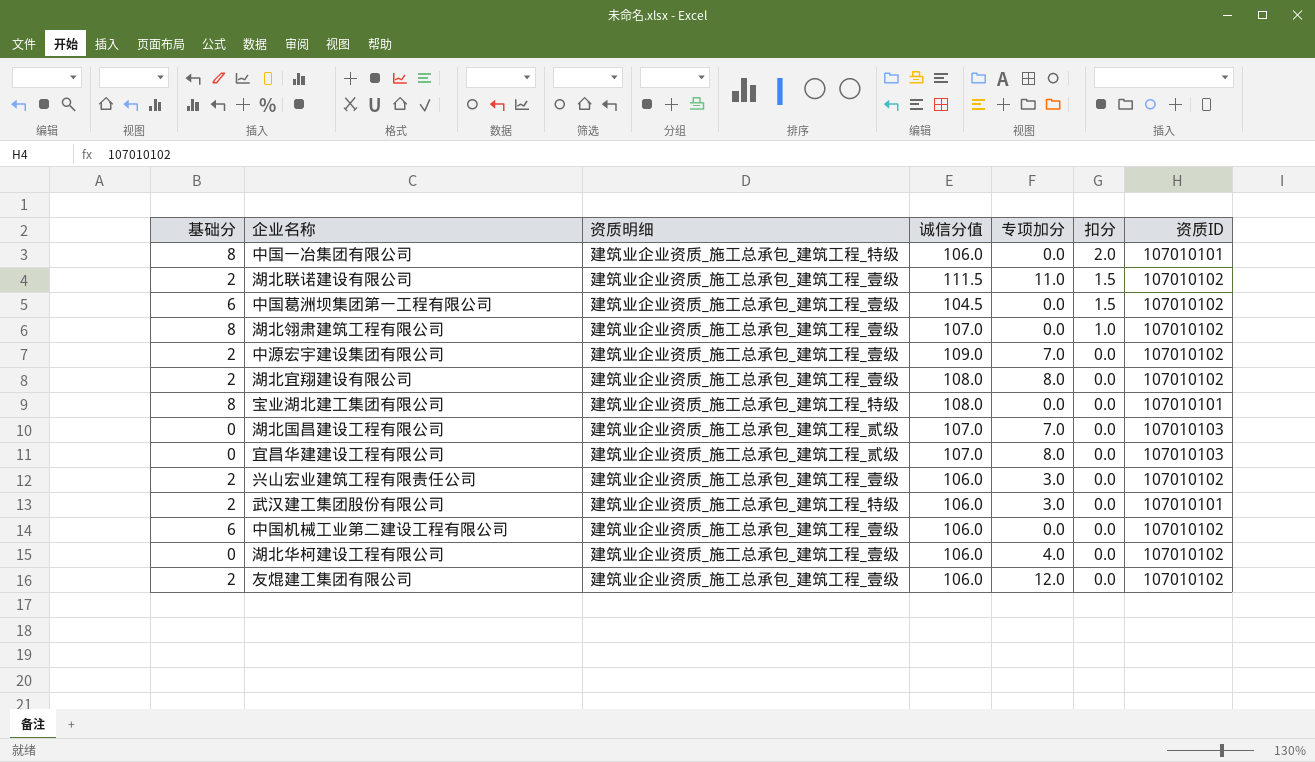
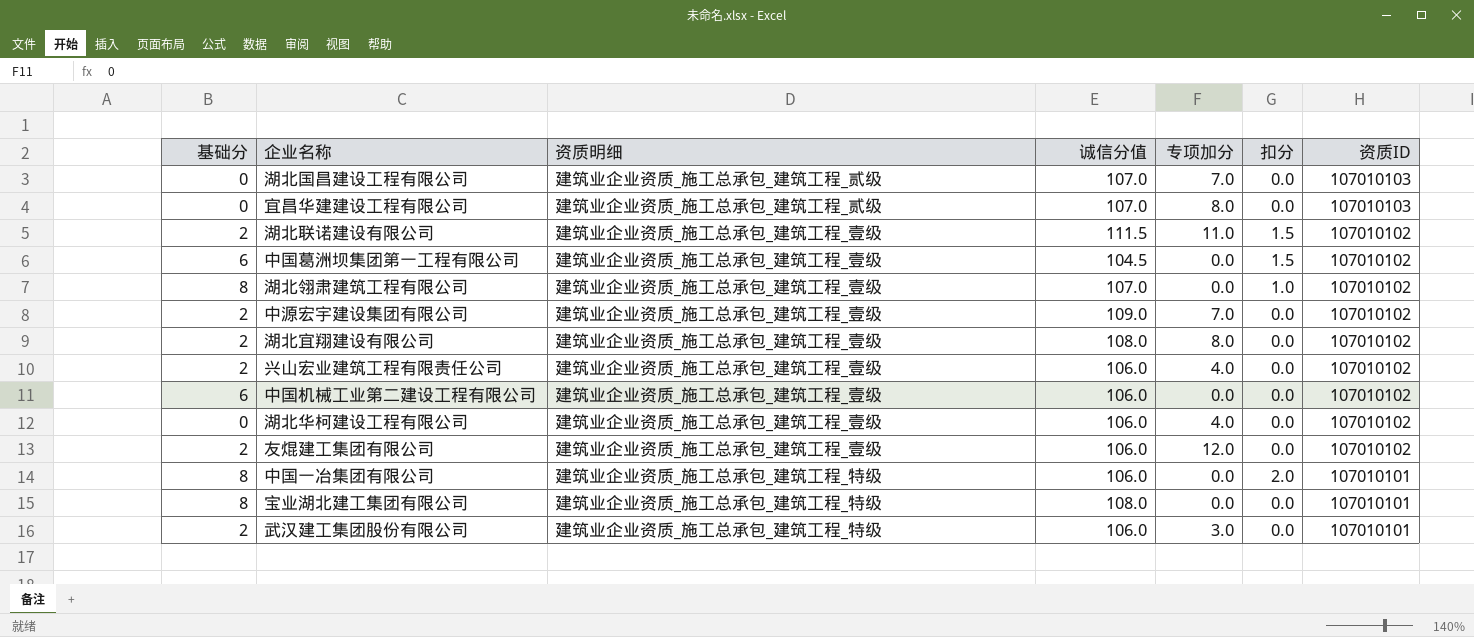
row order: 扣分 descending -> 资质ID descending
兴山宏业建筑工程有限责任公司 | 专项加分: 3.0 -> 4.0

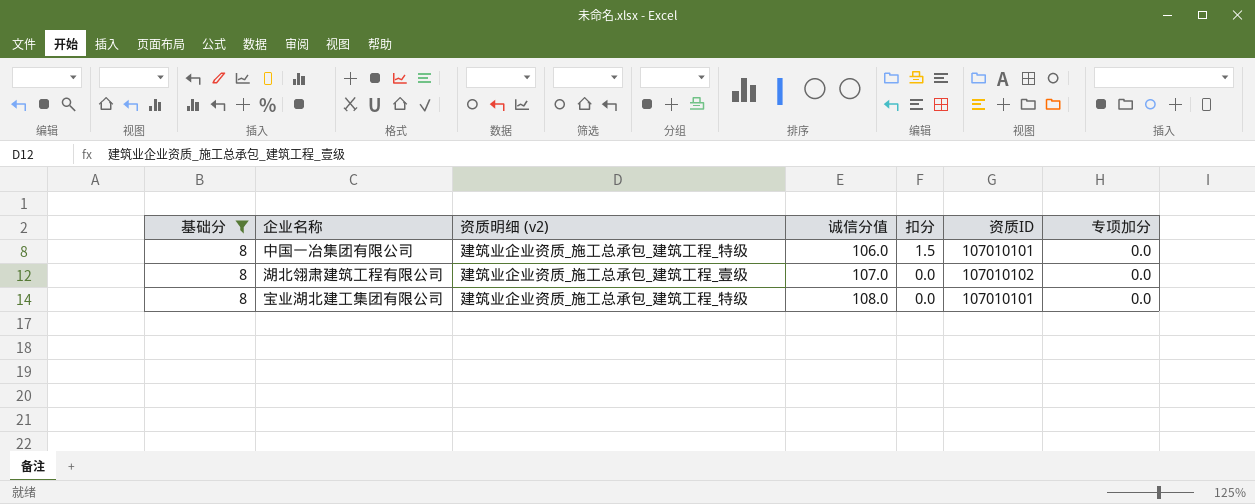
filter: none -> 基础分 = 8
row order: 资质ID descending -> 诚信分值 ascending
column name: 资质明细 -> 资质明细 (v2)
column 专项加分 | position: 5 -> 7
中国一冶集团有限公司 | 扣分: 2.0 -> 1.5
湖北翎肃建筑工程有限公司 | 扣分: 1.0 -> 0.0

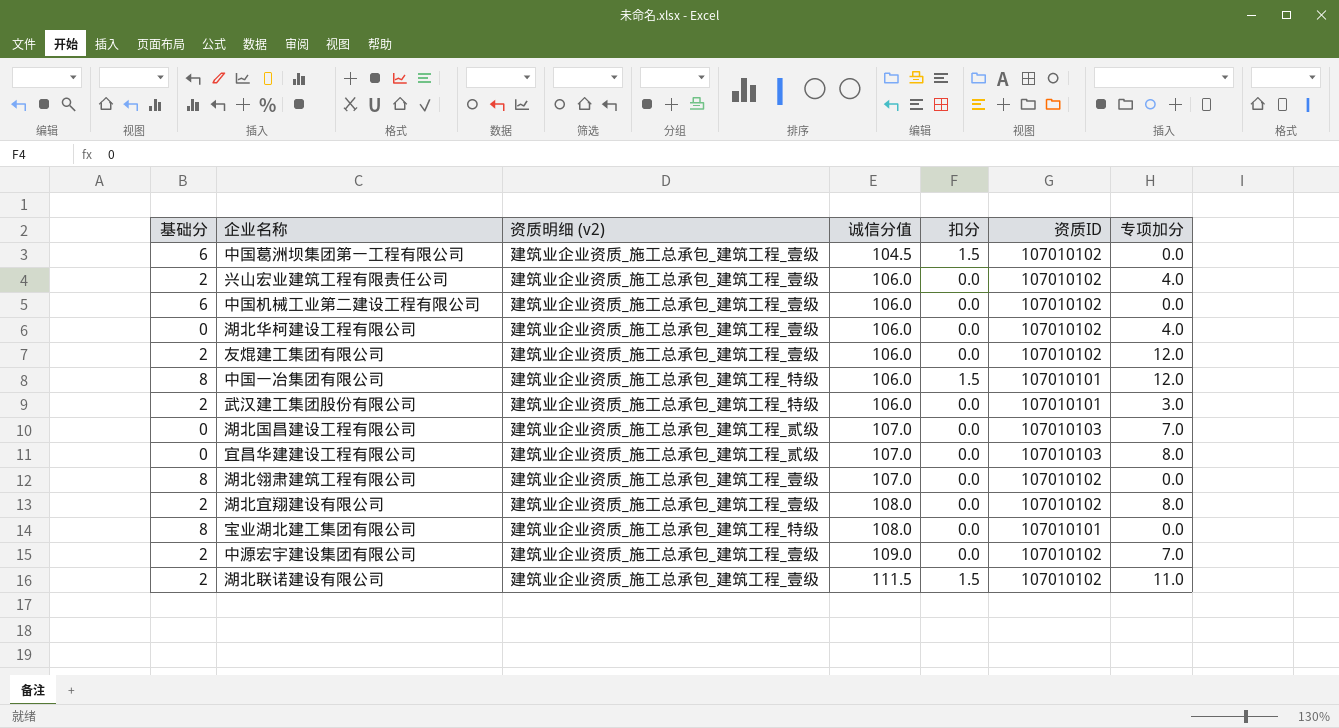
filter: 基础分 = 8 -> none
中国一冶集团有限公司 | 专项加分: 0.0 -> 12.0

